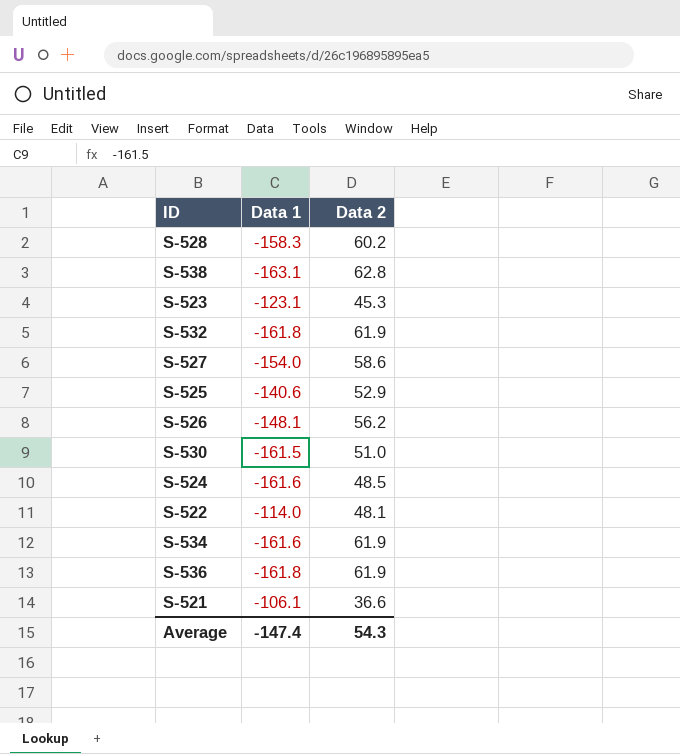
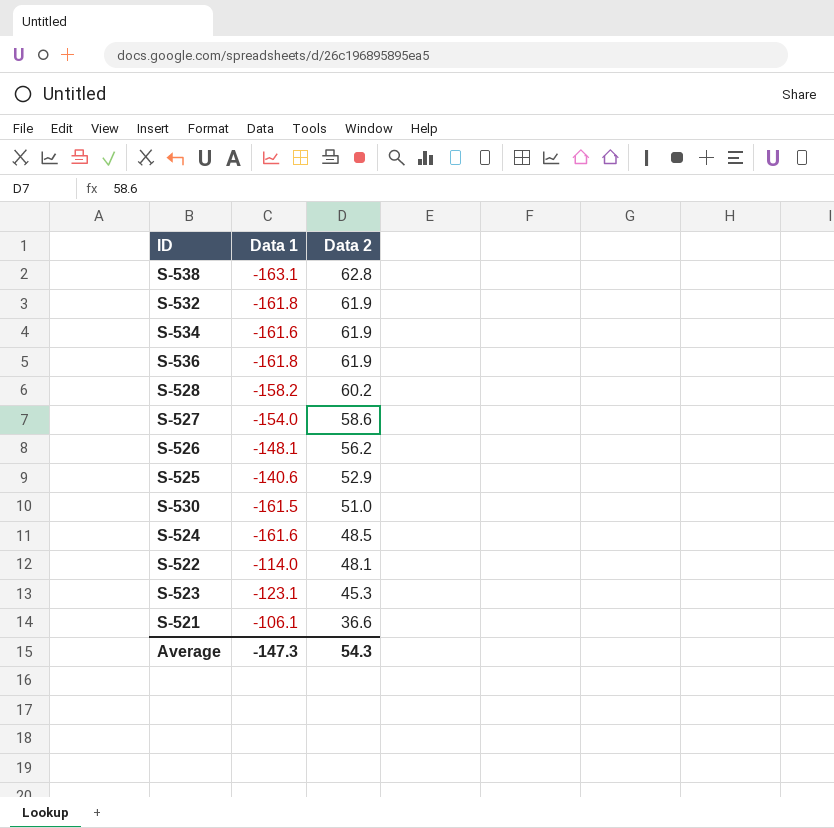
row order: none -> Data 2 descending
S-528 | Data 1: -158.3 -> -158.2
Average | Data 1: -147.4 -> -147.3

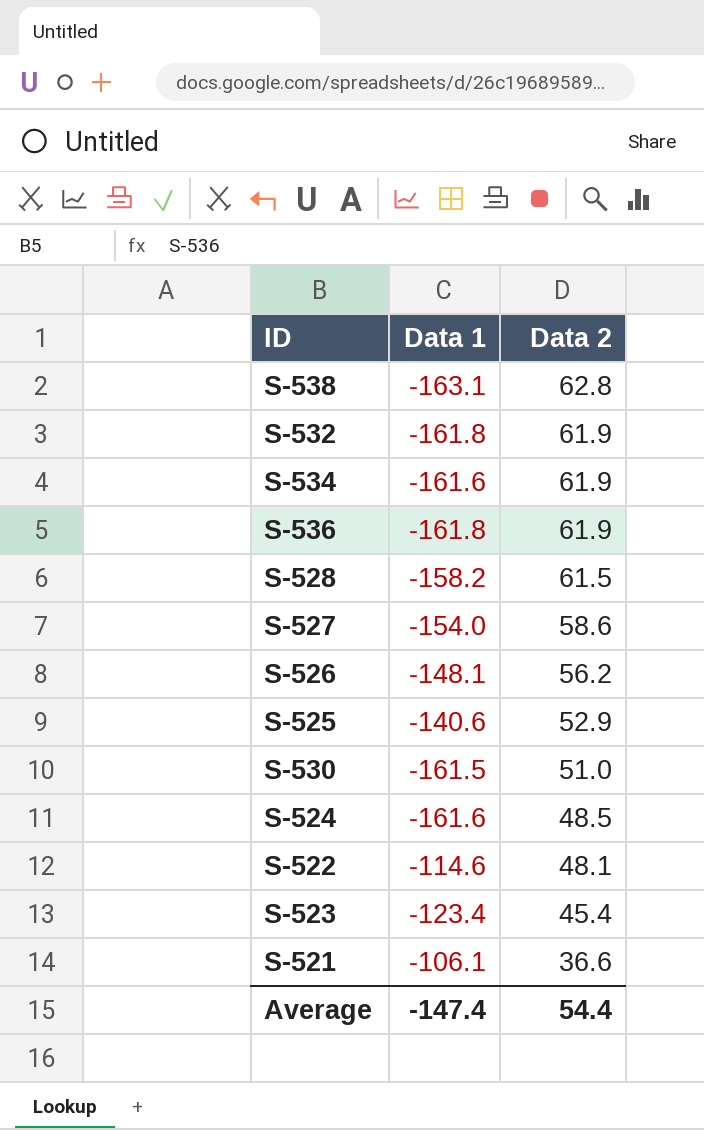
S-528 | Data 2: 60.2 -> 61.5
S-522 | Data 1: -114.0 -> -114.6
S-523 | Data 1: -123.1 -> -123.4
S-523 | Data 2: 45.3 -> 45.4
Average | Data 1: -147.3 -> -147.4
Average | Data 2: 54.3 -> 54.4

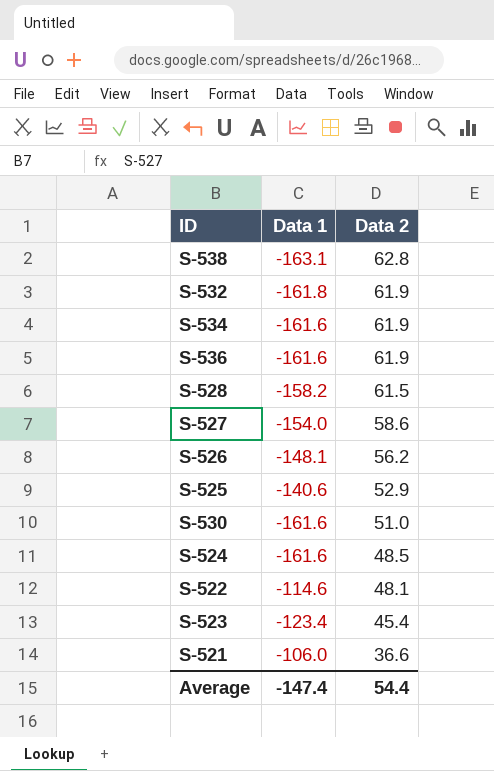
S-536 | Data 1: -161.8 -> -161.6
S-530 | Data 1: -161.5 -> -161.6
S-521 | Data 1: -106.1 -> -106.0

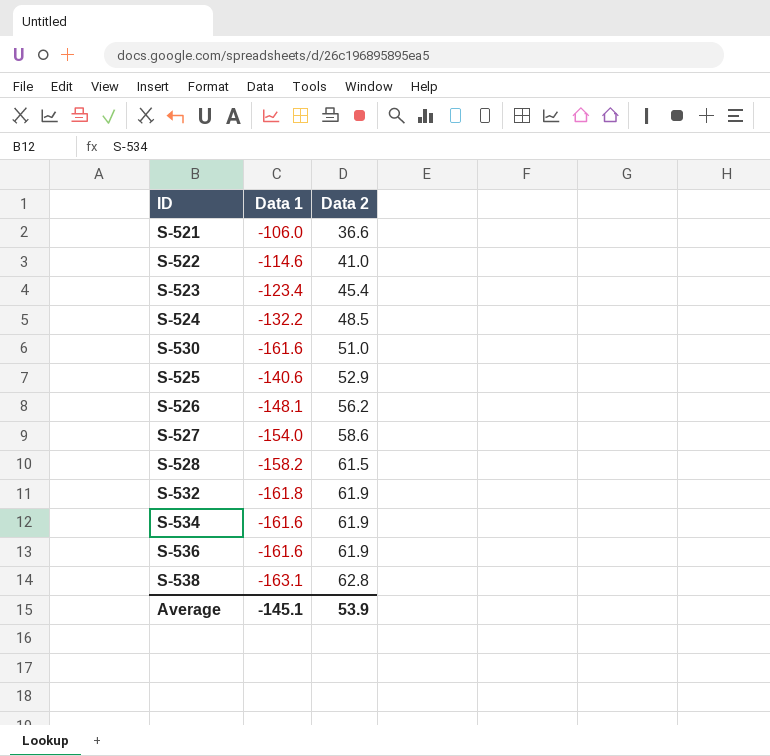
row order: Data 2 descending -> Data 2 ascending
S-522 | Data 2: 48.1 -> 41.0
S-524 | Data 1: -161.6 -> -132.2
Average | Data 1: -147.4 -> -145.1
Average | Data 2: 54.4 -> 53.9

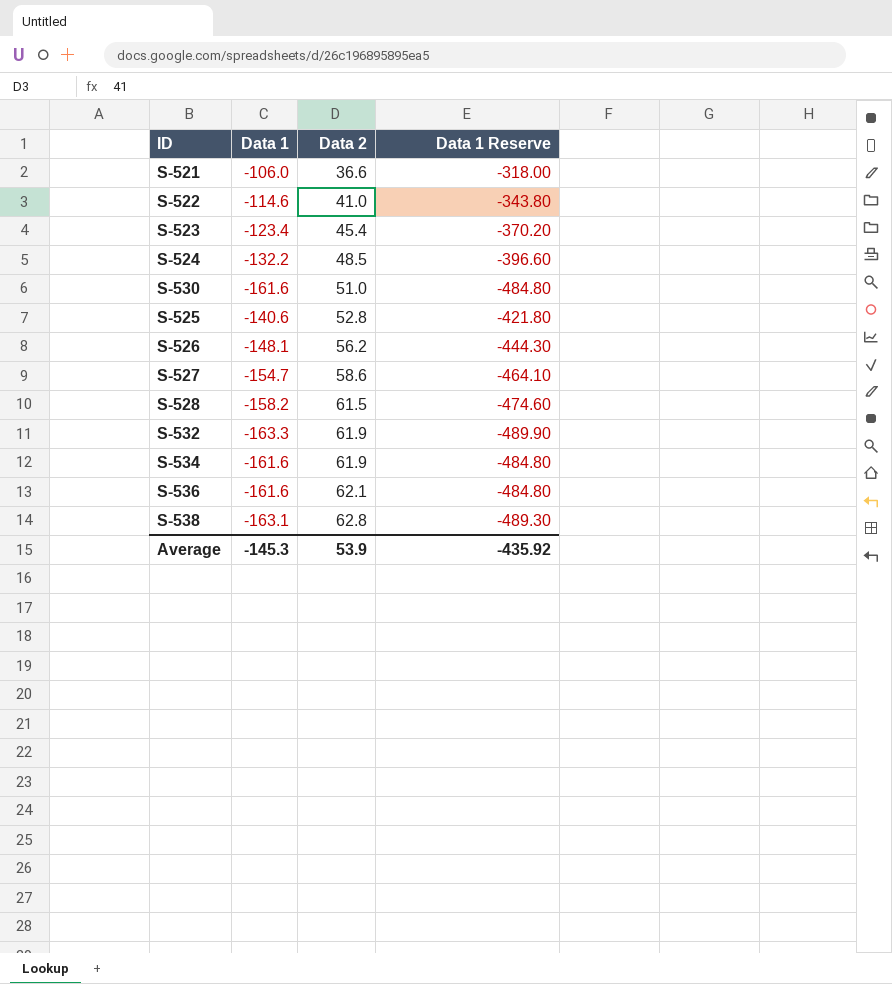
column Data 1 Reserve | formula: none -> [Data 1] * 3
S-525 | Data 2: 52.9 -> 52.8
S-527 | Data 1: -154.0 -> -154.7
S-532 | Data 1: -161.8 -> -163.3
S-536 | Data 2: 61.9 -> 62.1
Average | Data 1: -145.1 -> -145.3

